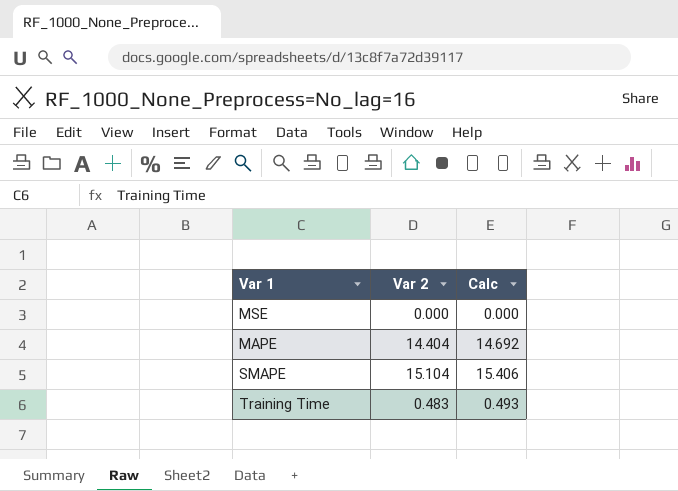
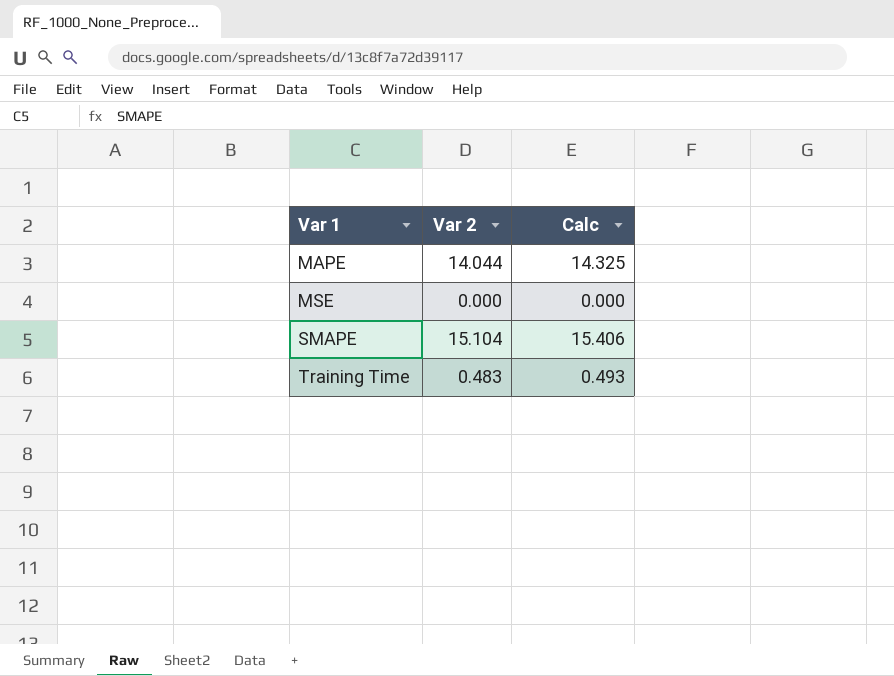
row order: none -> Var 1 ascending
MAPE | Var 2: 14.404 -> 14.044
MAPE | Calc: 14.692 -> 14.325

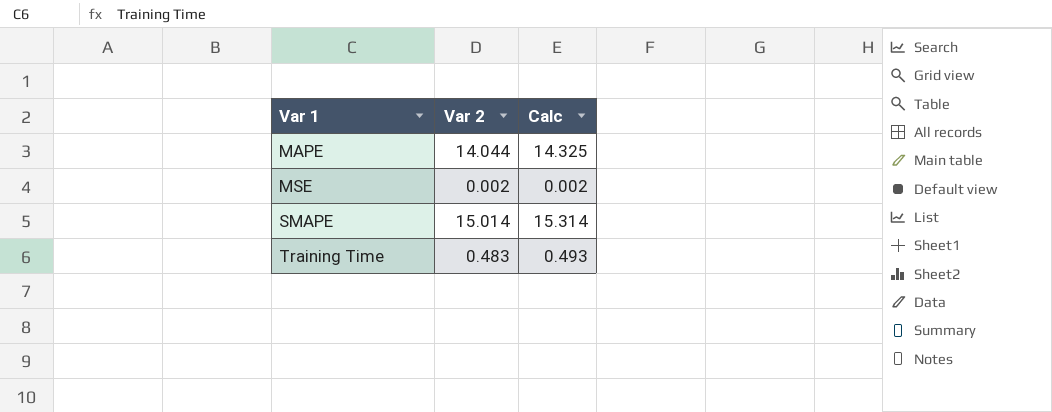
MSE | Var 2: 0.000 -> 0.002
MSE | Calc: 0.000 -> 0.002
SMAPE | Var 2: 15.104 -> 15.014
SMAPE | Calc: 15.406 -> 15.314

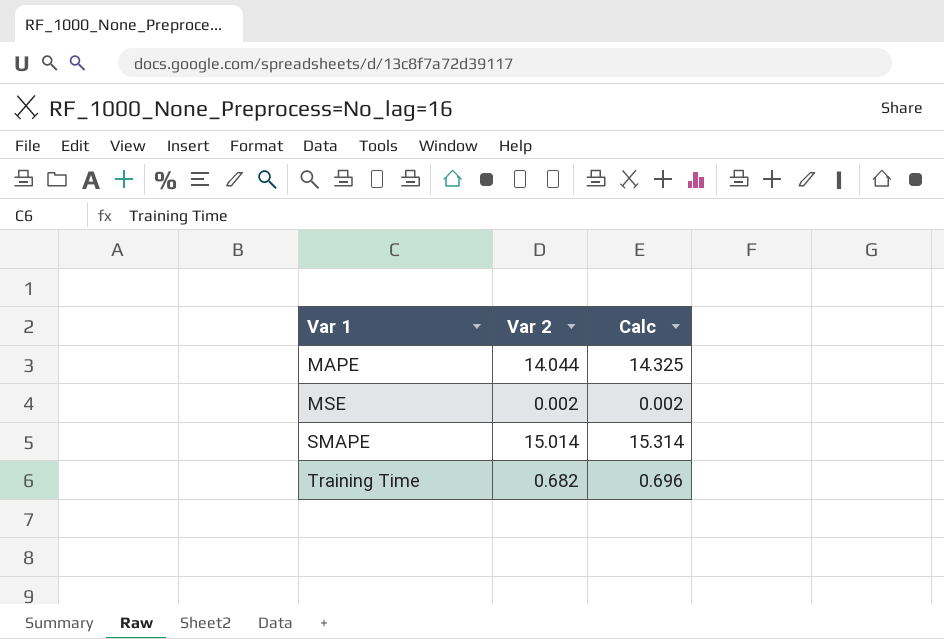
Training Time | Var 2: 0.483 -> 0.682
Training Time | Calc: 0.493 -> 0.696

